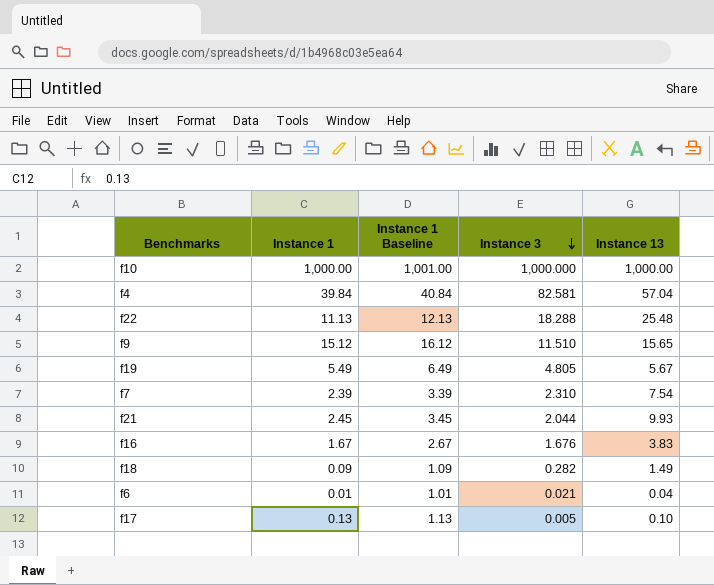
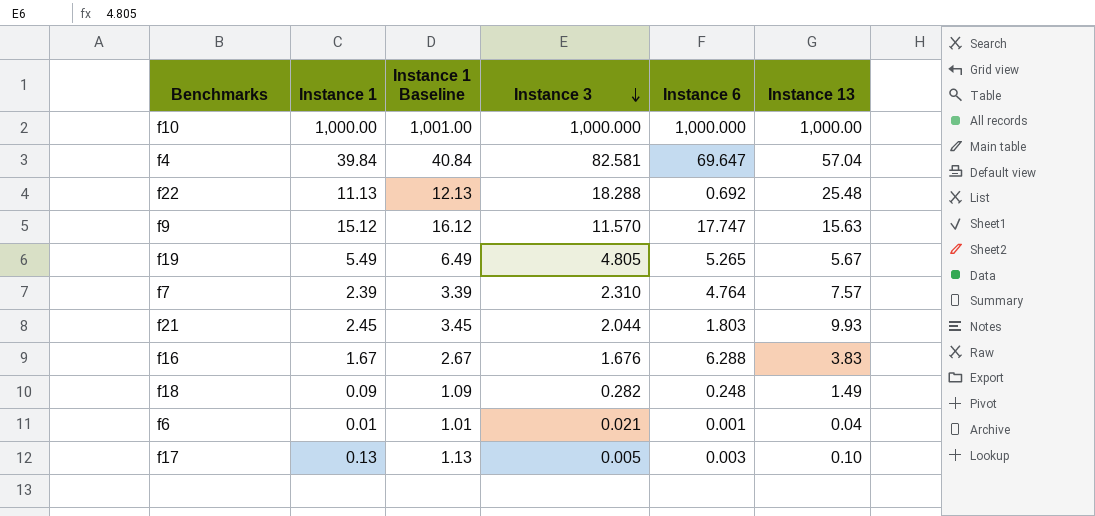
column Instance 6 | position: none -> 5
f9 | Instance 3: 11.510 -> 11.570
f9 | Instance 13: 15.65 -> 15.63
f7 | Instance 13: 7.54 -> 7.57

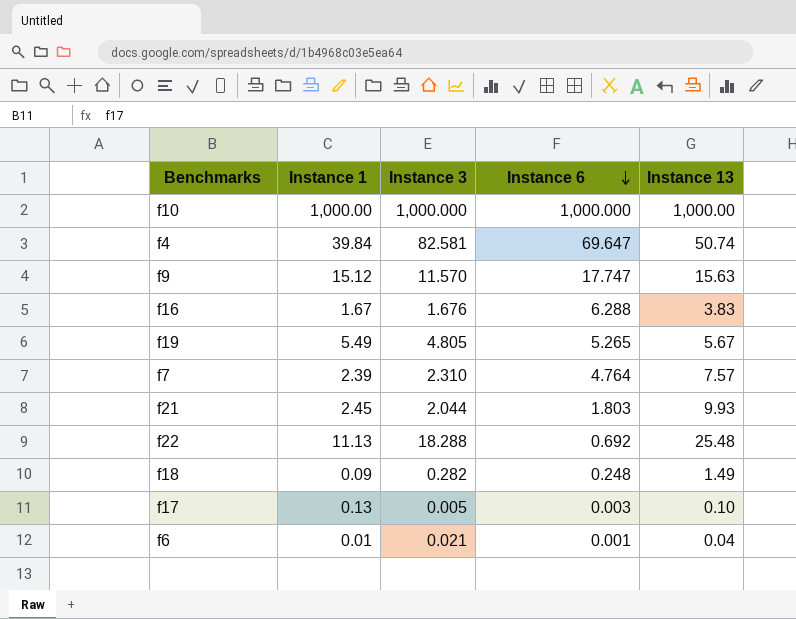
row order: Instance 3 descending -> Instance 6 descending
column Instance 1 Baseline | formula: [Instance 1] + 1 -> none
f4 | Instance 13: 57.04 -> 50.74

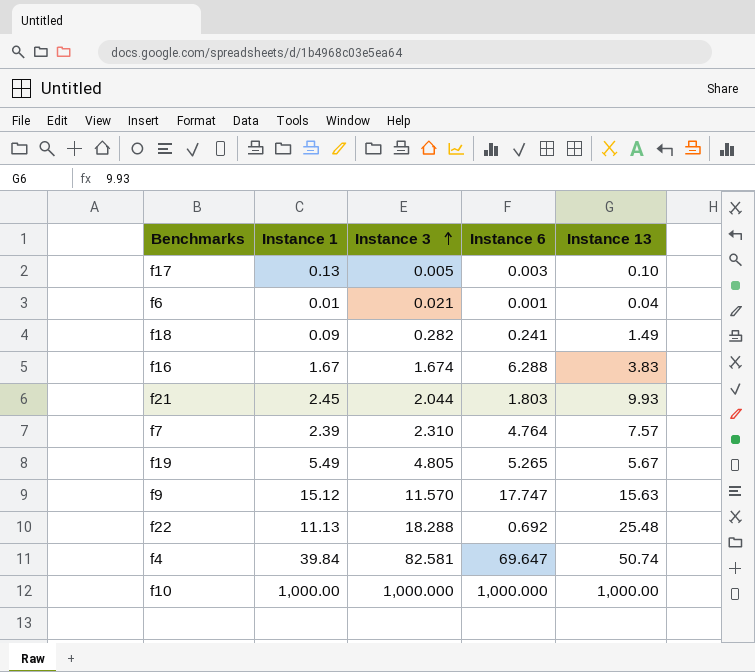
row order: Instance 6 descending -> Instance 3 ascending
f18 | Instance 6: 0.248 -> 0.241
f16 | Instance 3: 1.676 -> 1.674

